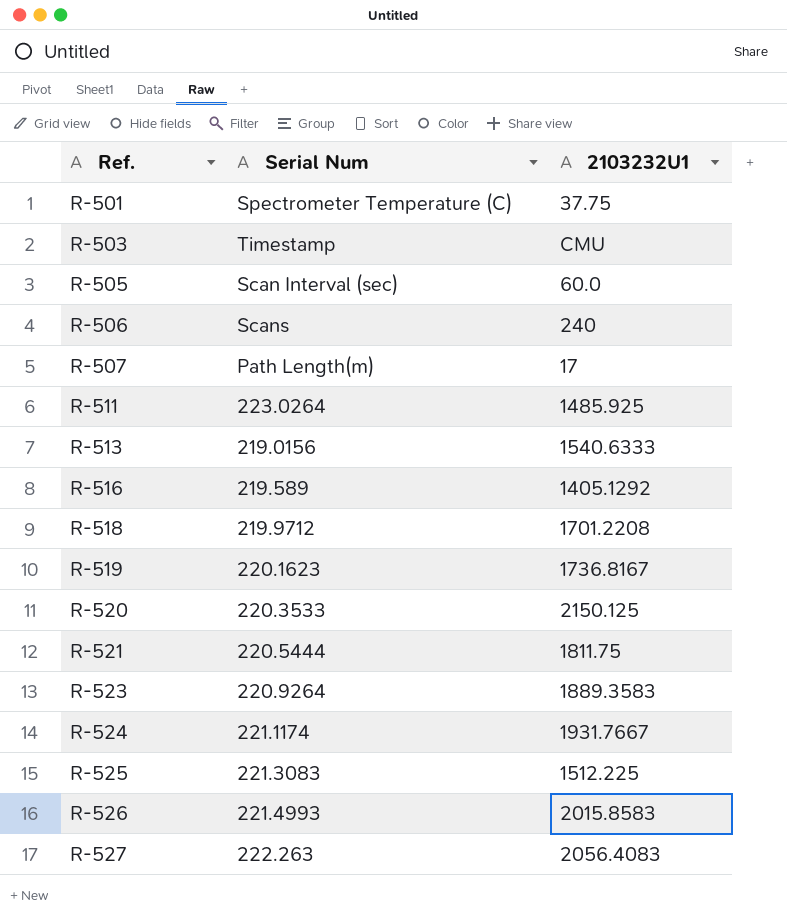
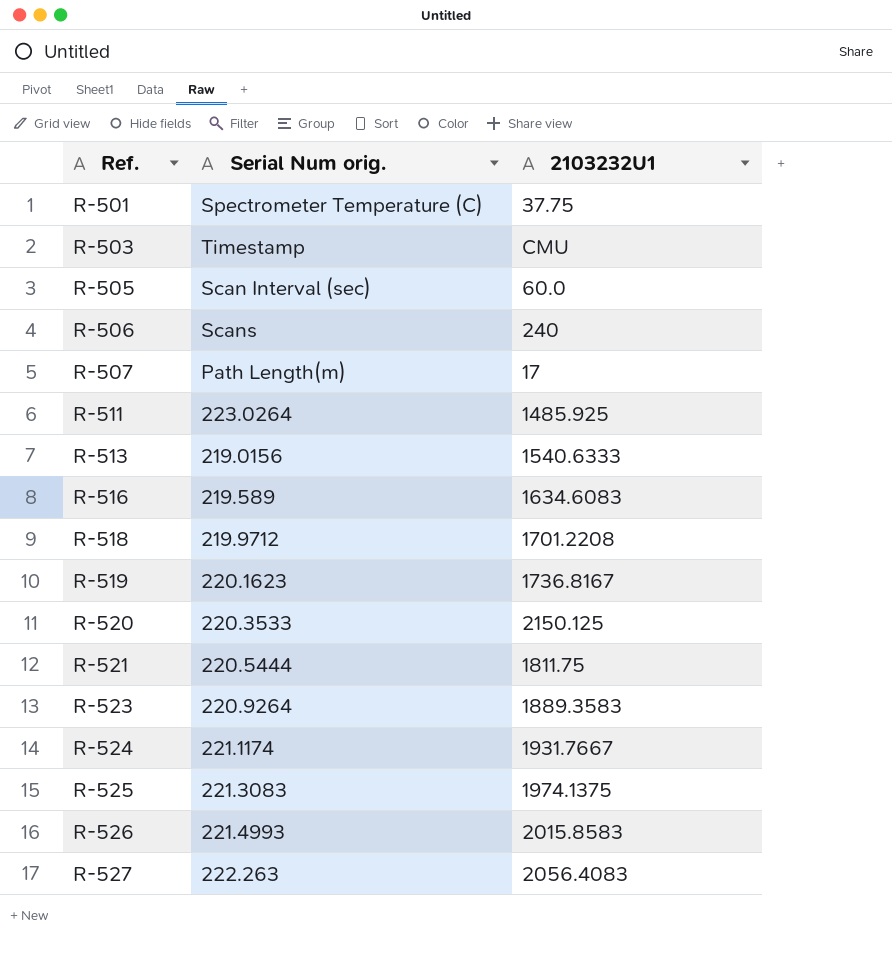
column name: Serial Num -> Serial Num orig.
R-516 | 2103232U1: 1405.1292 -> 1634.6083
R-525 | 2103232U1: 1512.225 -> 1974.1375

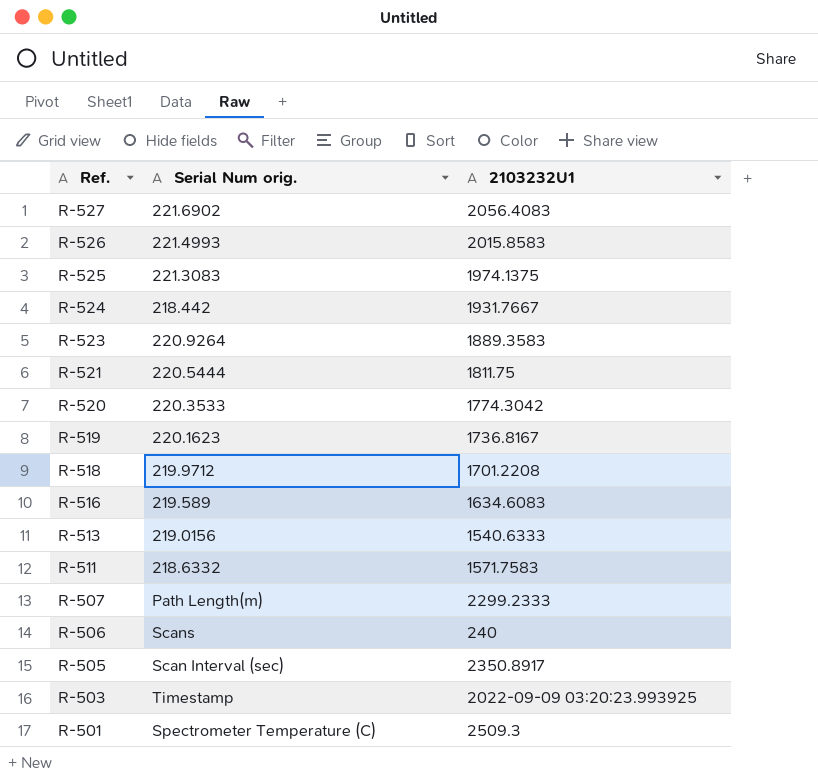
row order: Ref. ascending -> Ref. descending
R-527 | Serial Num orig.: 222.263 -> 221.6902
R-524 | Serial Num orig.: 221.1174 -> 218.442
R-520 | 2103232U1: 2150.125 -> 1774.3042
R-511 | Serial Num orig.: 223.0264 -> 218.6332
R-511 | 2103232U1: 1485.925 -> 1571.7583
R-507 | 2103232U1: 17 -> 2299.2333
R-505 | 2103232U1: 60.0 -> 2350.8917
R-503 | 2103232U1: CMU -> 2022-09-09 03:20:23.993925
R-501 | 2103232U1: 37.75 -> 2509.3

